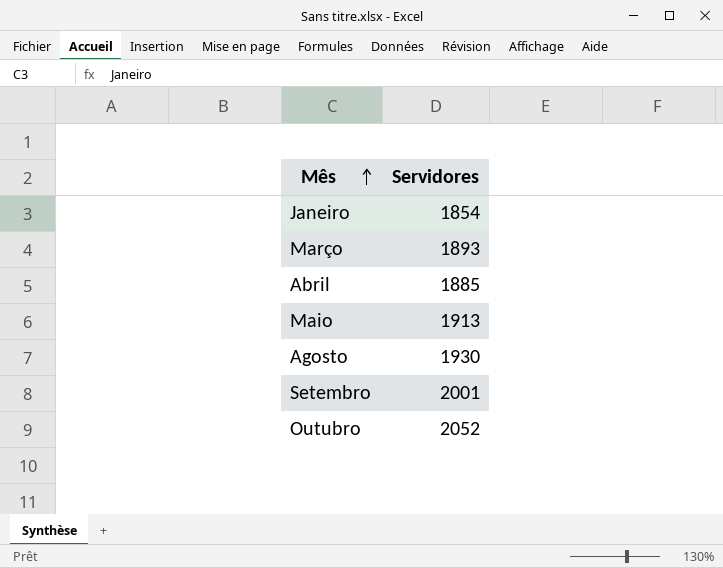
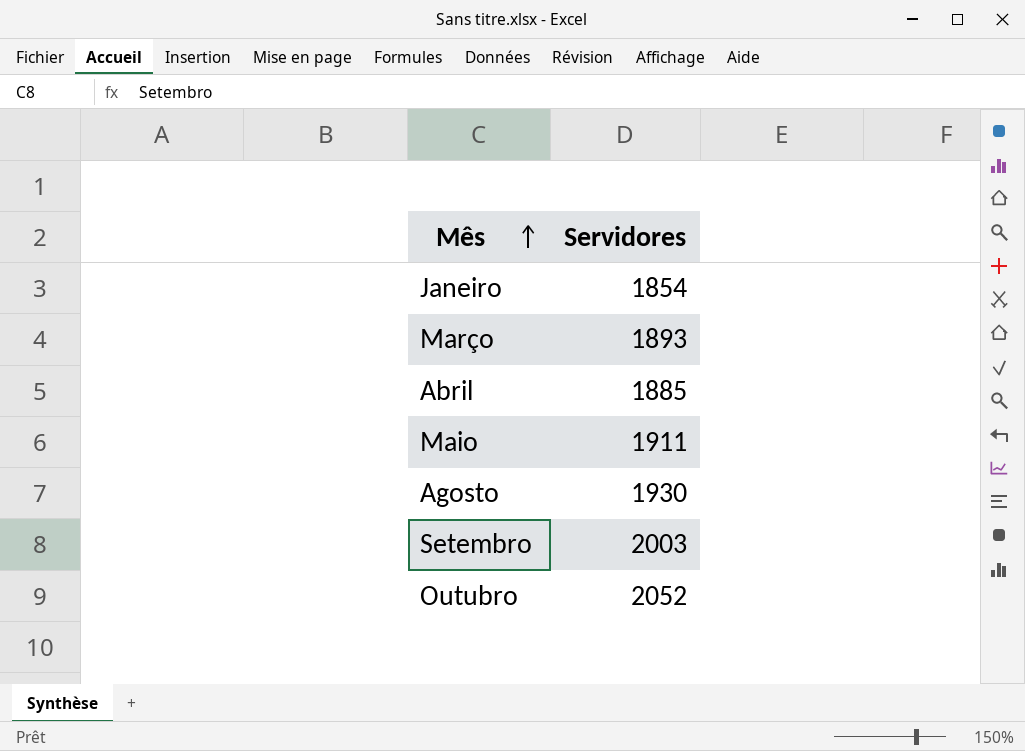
Maio | Servidores: 1913 -> 1911
Setembro | Servidores: 2001 -> 2003

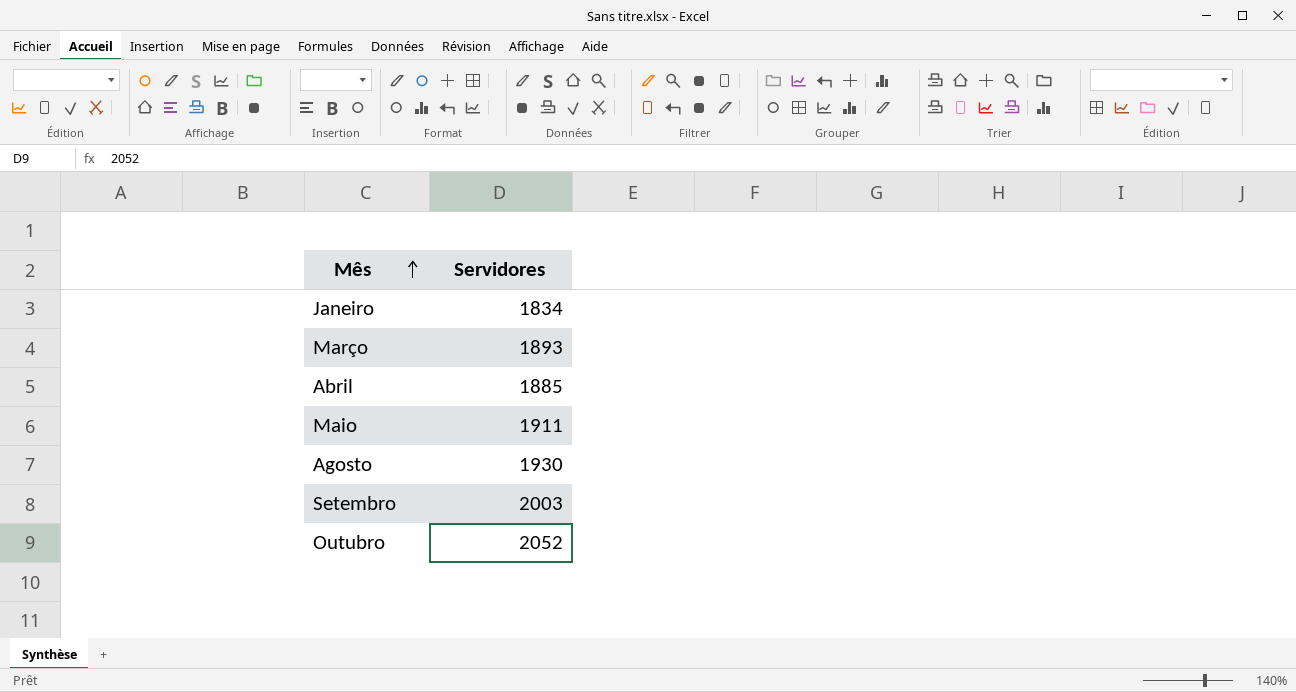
Janeiro | Servidores: 1854 -> 1834

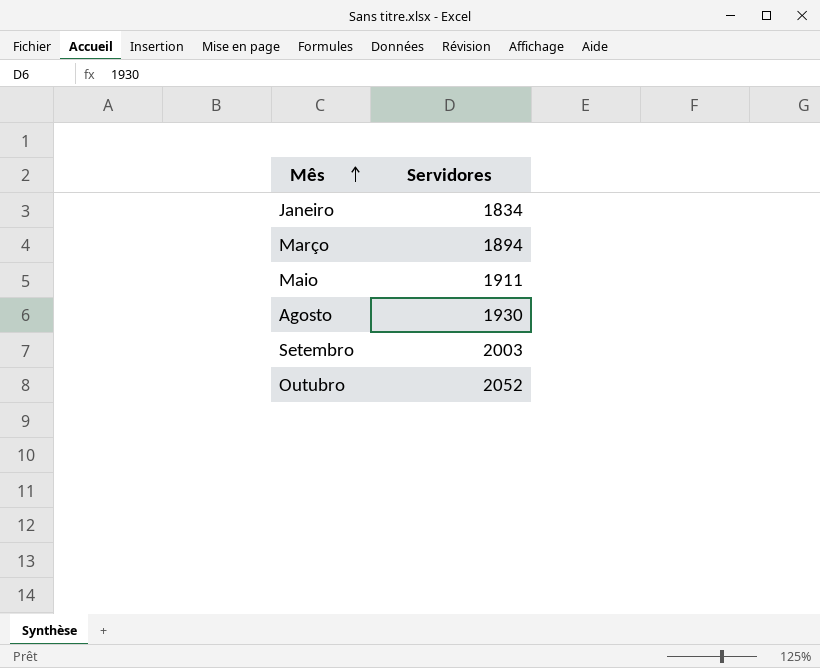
row Abril: 1885 -> none
Março | Servidores: 1893 -> 1894

